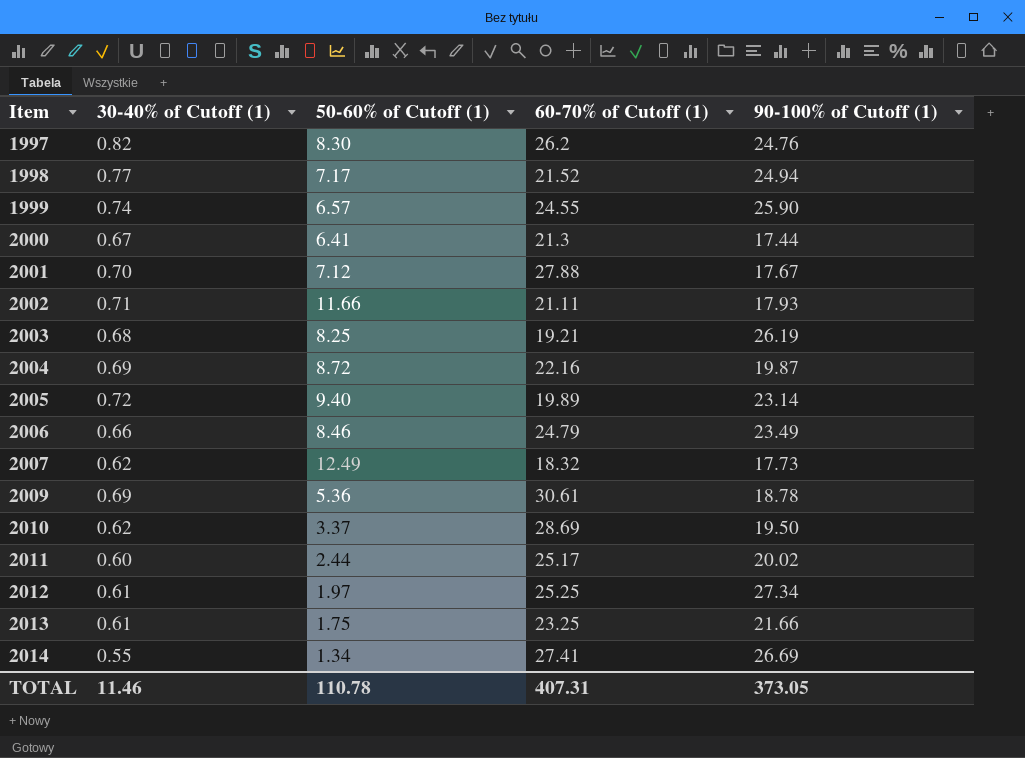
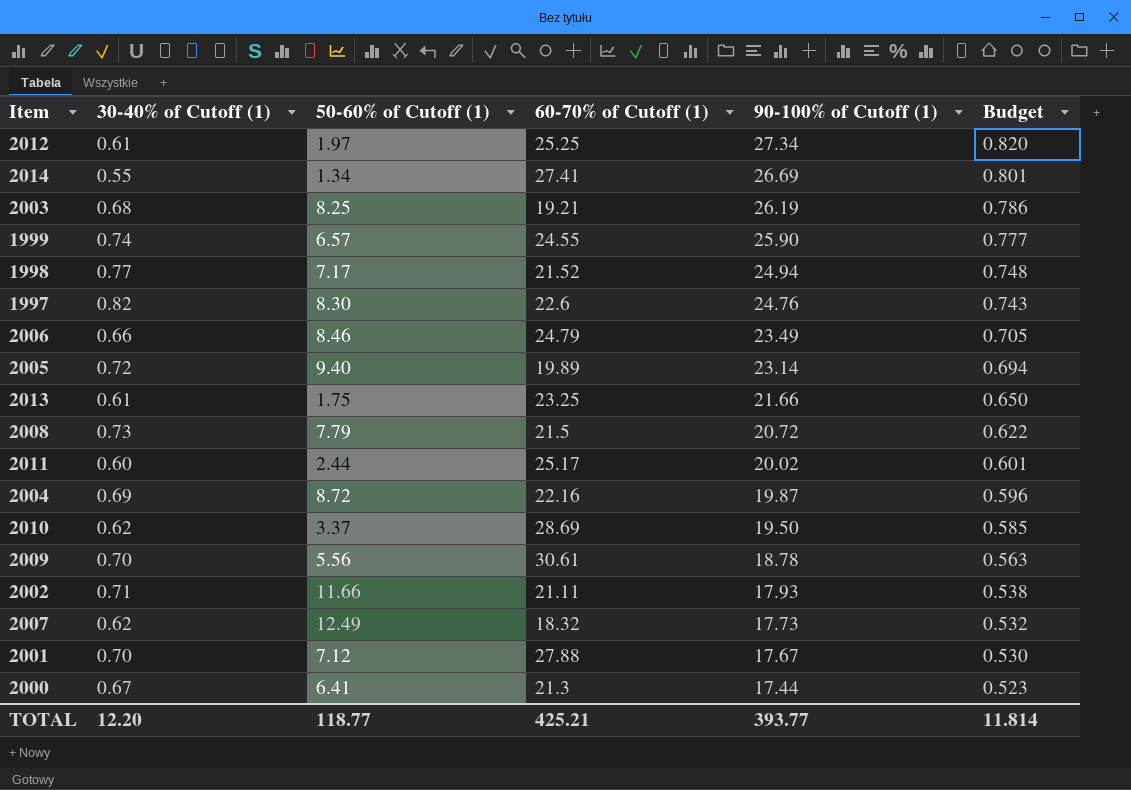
row order: Item ascending -> 90-100% of Cutoff (1) descending
column Budget | formula: none -> [90-100% of Cutoff (1)] * 0.03
1997 | 60-70% of Cutoff (1): 26.2 -> 22.6
row 2008: none -> 0.73 | 7.79 | 21.5 | 20.72 | 0.622
2009 | 30-40% of Cutoff (1): 0.69 -> 0.70
2009 | 50-60% of Cutoff (1): 5.36 -> 5.56
TOTAL | 30-40% of Cutoff (1): 11.46 -> 12.20
TOTAL | 50-60% of Cutoff (1): 110.78 -> 118.77
TOTAL | 60-70% of Cutoff (1): 407.31 -> 425.21
TOTAL | 90-100% of Cutoff (1): 373.05 -> 393.77

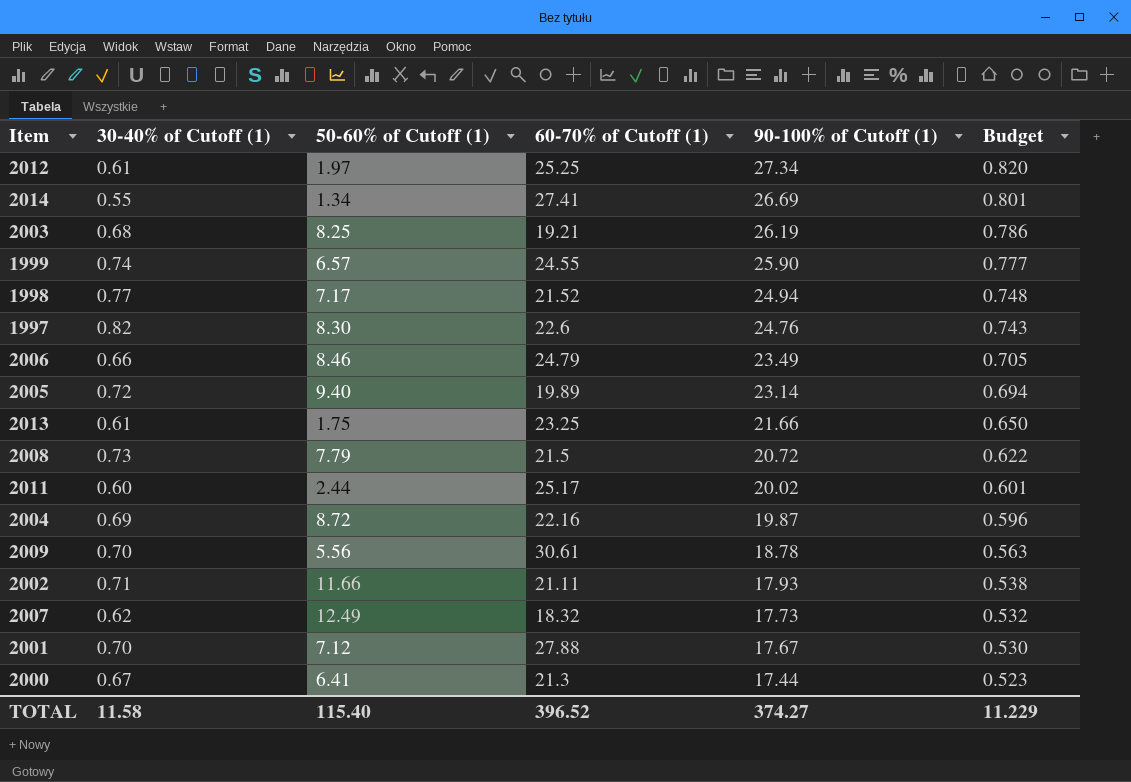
row 2010: 0.62 | 3.37 | 28.69 | 19.50 | 0.585 -> none
TOTAL | 30-40% of Cutoff (1): 12.20 -> 11.58
TOTAL | 50-60% of Cutoff (1): 118.77 -> 115.40
TOTAL | 60-70% of Cutoff (1): 425.21 -> 396.52
TOTAL | 90-100% of Cutoff (1): 393.77 -> 374.27
TOTAL | Budget: 11.814 -> 11.229

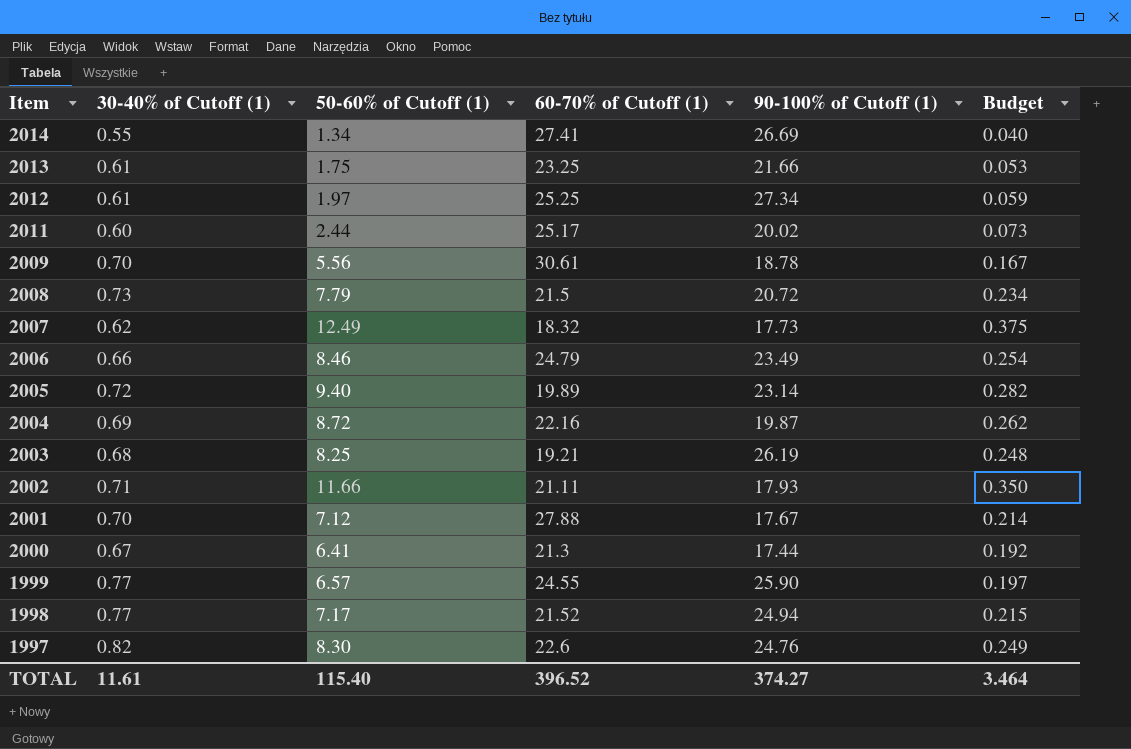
row order: 90-100% of Cutoff (1) descending -> Item descending
column Budget | formula: [90-100% of Cutoff (1)] * 0.03 -> [50-60% of Cutoff (1)] * 0.03
1999 | 30-40% of Cutoff (1): 0.74 -> 0.77
TOTAL | 30-40% of Cutoff (1): 11.58 -> 11.61
TOTAL | Budget: 11.229 -> 3.464

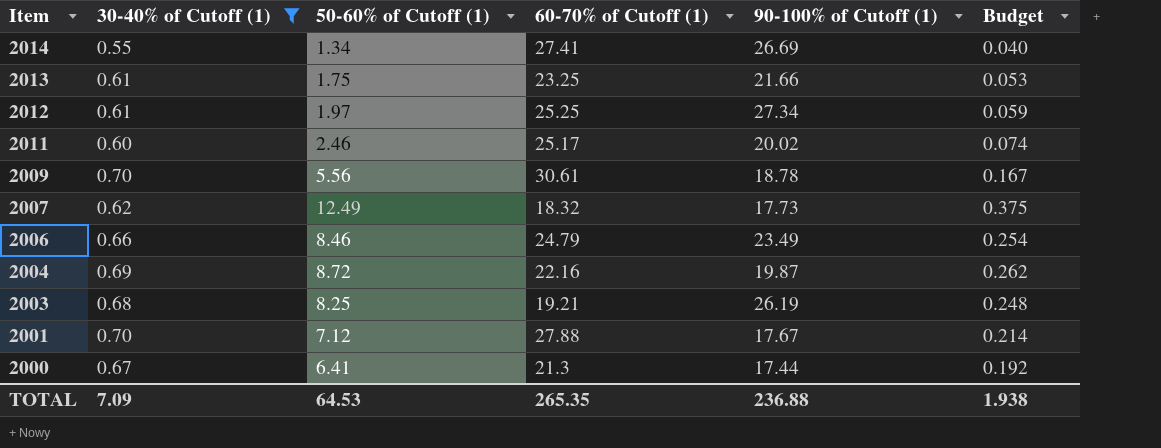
filter: none -> 30-40% of Cutoff (1) <= 0.70
2011 | 50-60% of Cutoff (1): 2.44 -> 2.46
2011 | Budget: 0.073 -> 0.074
TOTAL | 30-40% of Cutoff (1): 11.61 -> 7.09
TOTAL | 50-60% of Cutoff (1): 115.40 -> 64.53
TOTAL | 60-70% of Cutoff (1): 396.52 -> 265.35
TOTAL | 90-100% of Cutoff (1): 374.27 -> 236.88
TOTAL | Budget: 3.464 -> 1.938

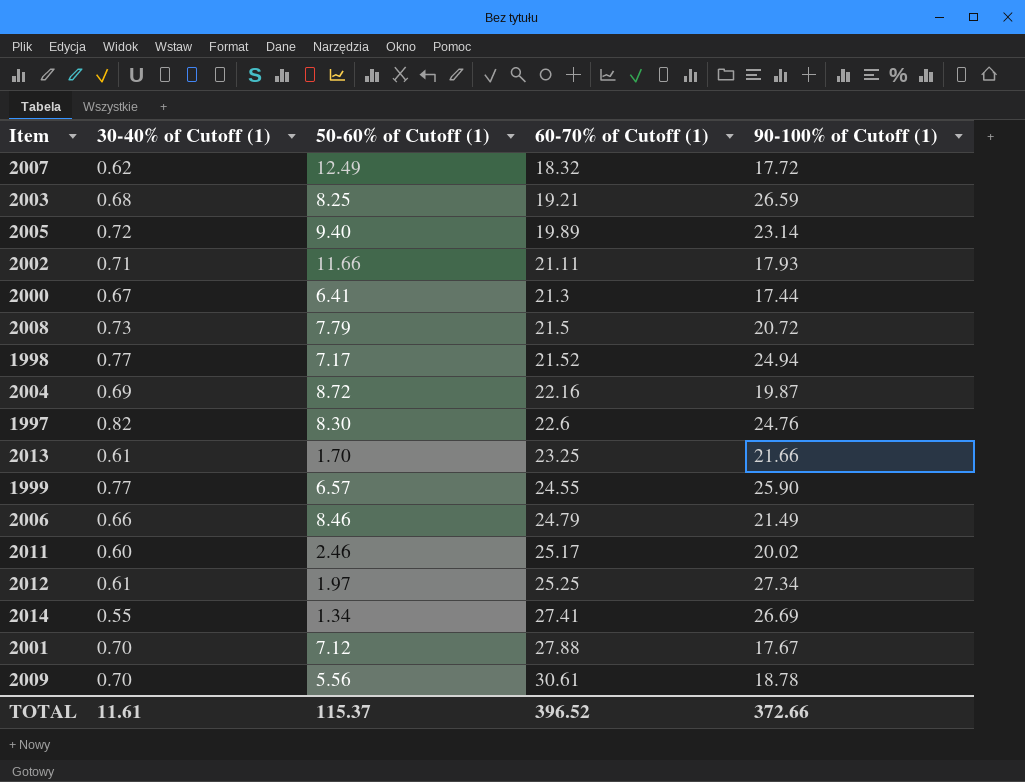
filter: 30-40% of Cutoff (1) <= 0.70 -> none
row order: Item descending -> 60-70% of Cutoff (1) ascending
column Budget | formula: [50-60% of Cutoff (1)] * 0.03 -> none
2007 | 90-100% of Cutoff (1): 17.73 -> 17.72
2003 | 90-100% of Cutoff (1): 26.19 -> 26.59
2013 | 50-60% of Cutoff (1): 1.75 -> 1.70
2006 | 90-100% of Cutoff (1): 23.49 -> 21.49
TOTAL | 30-40% of Cutoff (1): 7.09 -> 11.61
TOTAL | 50-60% of Cutoff (1): 64.53 -> 115.37
TOTAL | 60-70% of Cutoff (1): 265.35 -> 396.52
TOTAL | 90-100% of Cutoff (1): 236.88 -> 372.66

